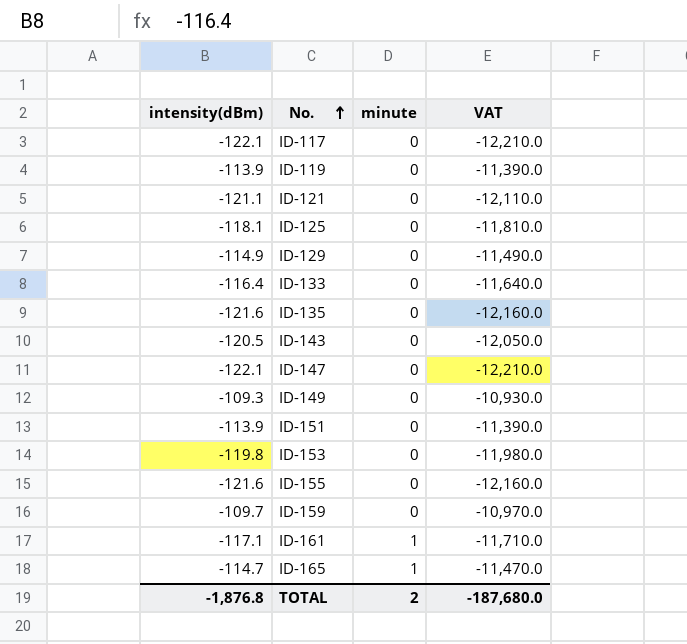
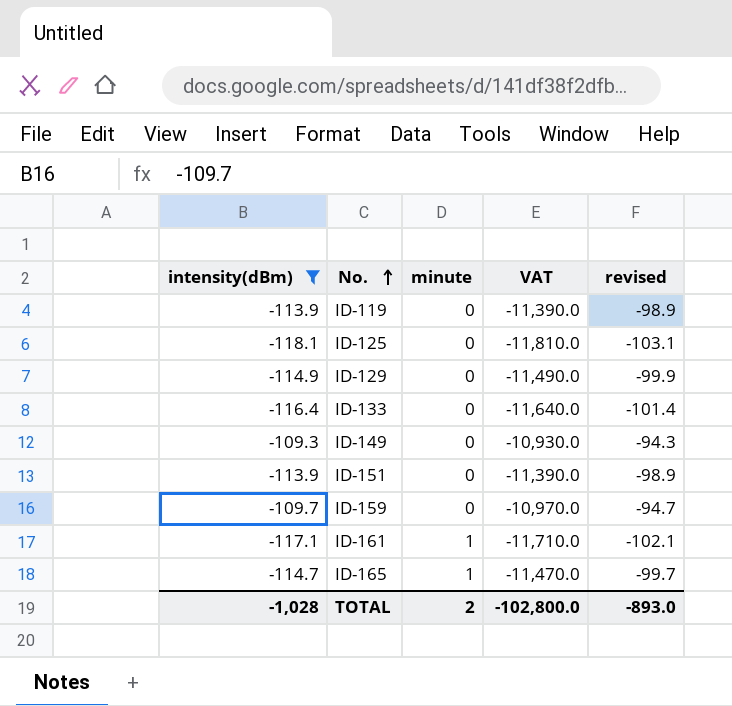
filter: none -> intensity(dBm) >= -118.1
column revised | formula: none -> [intensity(dBm)] + 15
TOTAL | intensity(dBm): -1,876.8 -> -1,028
TOTAL | VAT: -187,680.0 -> -102,800.0

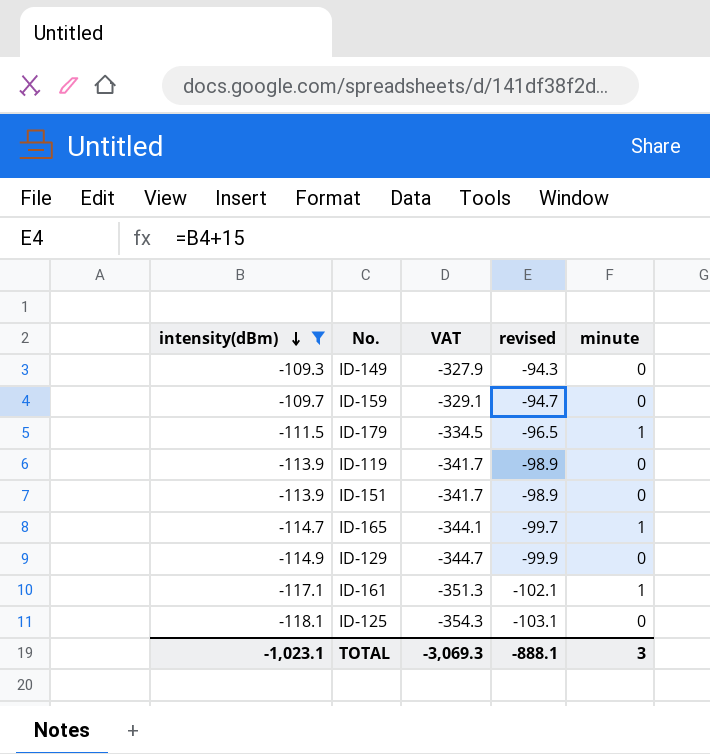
row order: No. ascending -> intensity(dBm) descending
column VAT | formula: [intensity(dBm)] * 100 -> [intensity(dBm)] * 3
column minute | position: 3 -> 5
row ID-133: -116.4 | 0 | -11,640.0 | -101.4 -> none
row ID-179: none -> -111.5 | -334.5 | -96.5 | 1
TOTAL | intensity(dBm): -1,028 -> -1,023.1
TOTAL | VAT: -102,800.0 -> -3,069.3
TOTAL | revised: -893.0 -> -888.1
TOTAL | minute: 2 -> 3

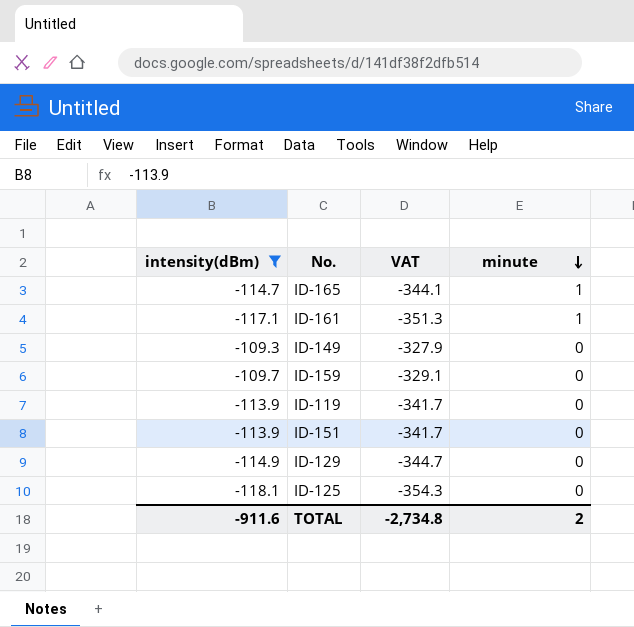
row order: intensity(dBm) descending -> minute descending
column revised | formula: [intensity(dBm)] + 15 -> none
row ID-179: -111.5 | -334.5 | -96.5 | 1 -> none
TOTAL | intensity(dBm): -1,023.1 -> -911.6
TOTAL | VAT: -3,069.3 -> -2,734.8
TOTAL | minute: 3 -> 2

